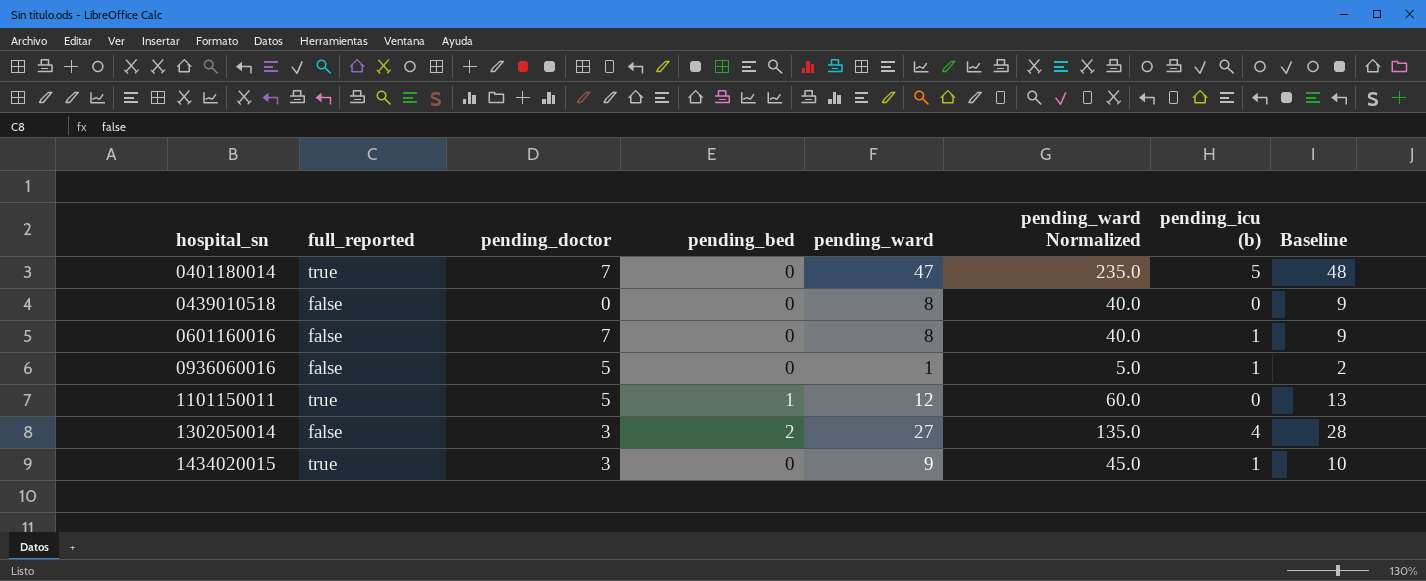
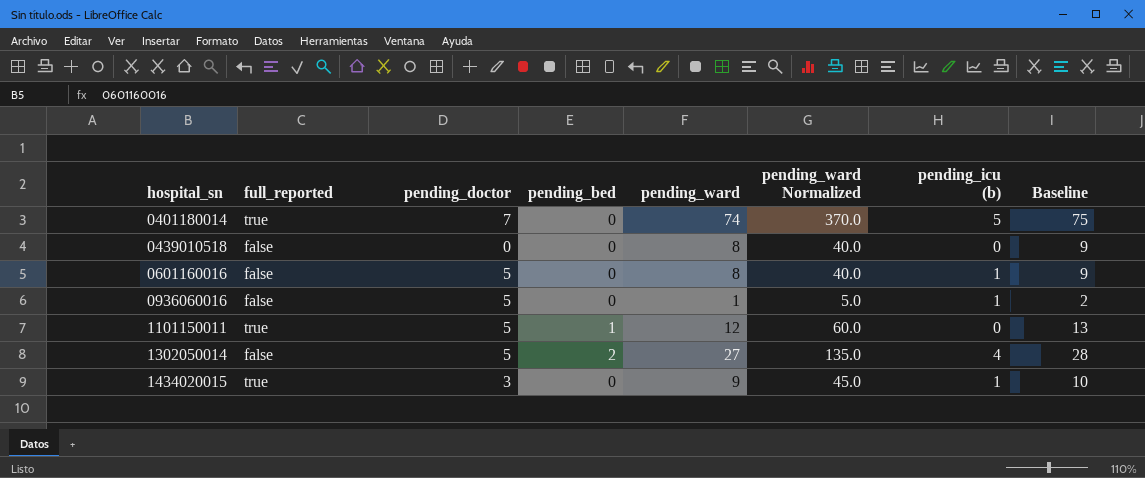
0401180014 | pending_ward: 47 -> 74
0401180014 | pending_ward Normalized: 235.0 -> 370.0
0401180014 | Baseline: 48 -> 75
0601160016 | pending_doctor: 7 -> 5
1302050014 | pending_doctor: 3 -> 5

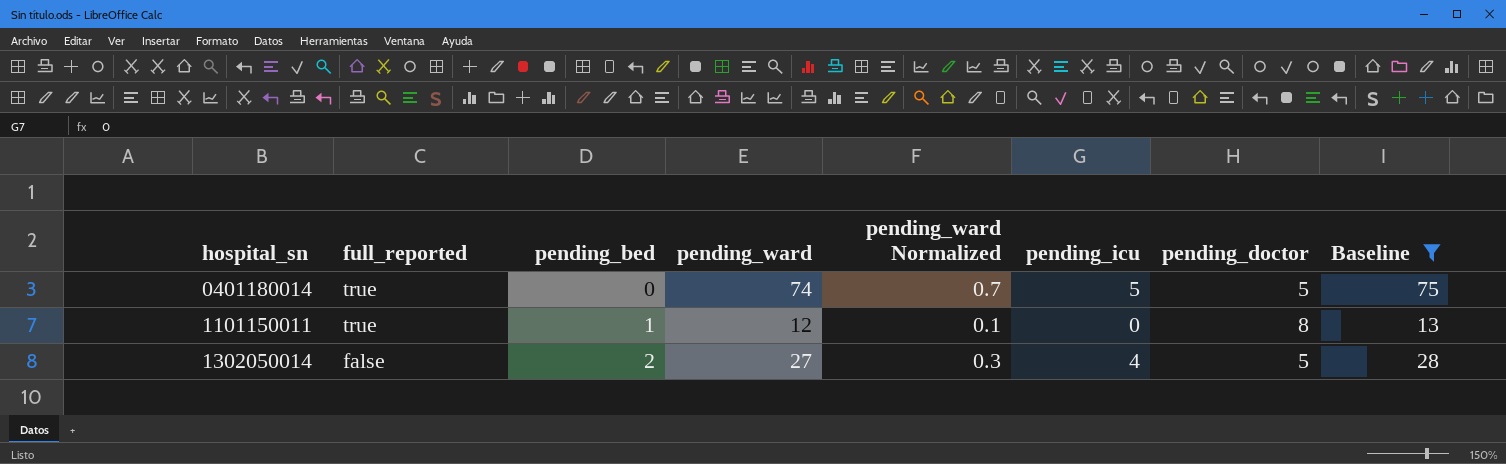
filter: none -> Baseline >= 13
column pending_ward Normalized | formula: [pending_ward] * 5 -> [pending_ward] * 0.01
column name: pending_icu (b) -> pending_icu
column pending_doctor | position: 3 -> 7
0401180014 | pending_doctor: 7 -> 5
1101150011 | pending_doctor: 5 -> 8

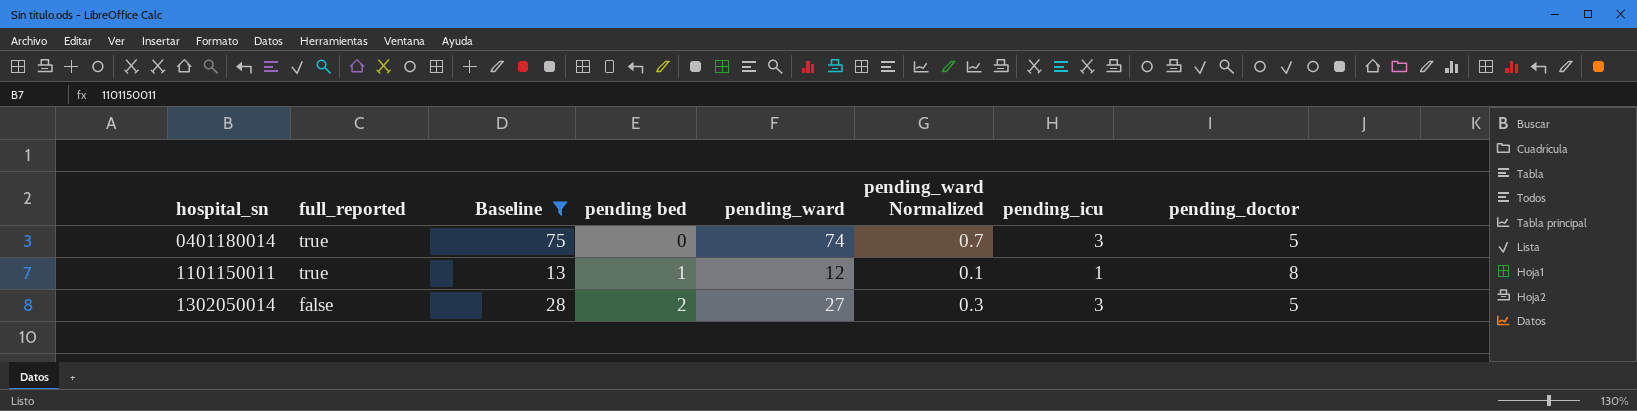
column Baseline | position: 8 -> 3
column name: pending_bed -> pending bed
0401180014 | pending_icu: 5 -> 3
1101150011 | pending_icu: 0 -> 1
1302050014 | pending_icu: 4 -> 3

